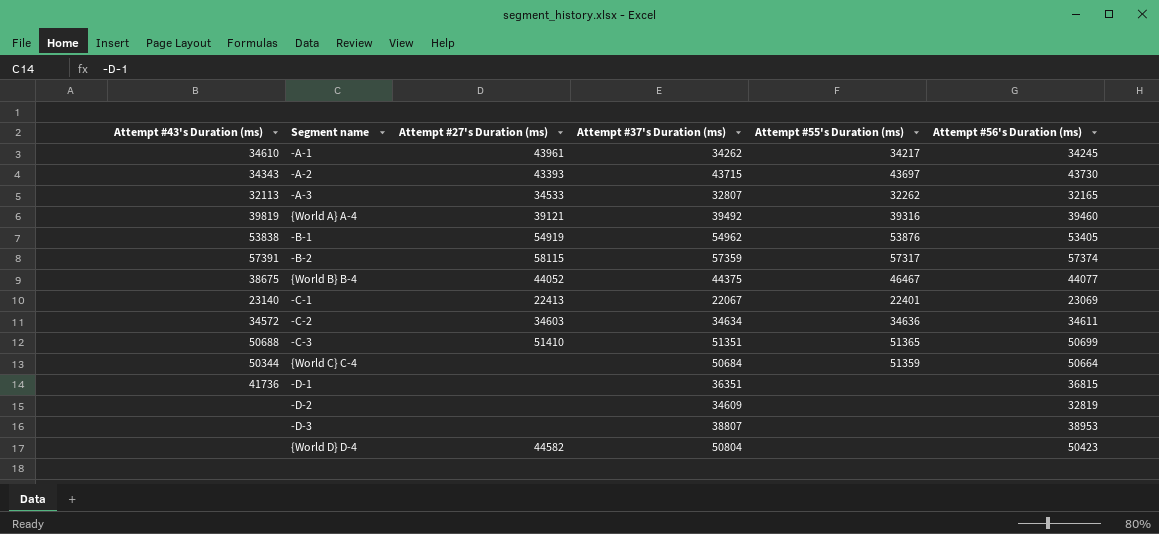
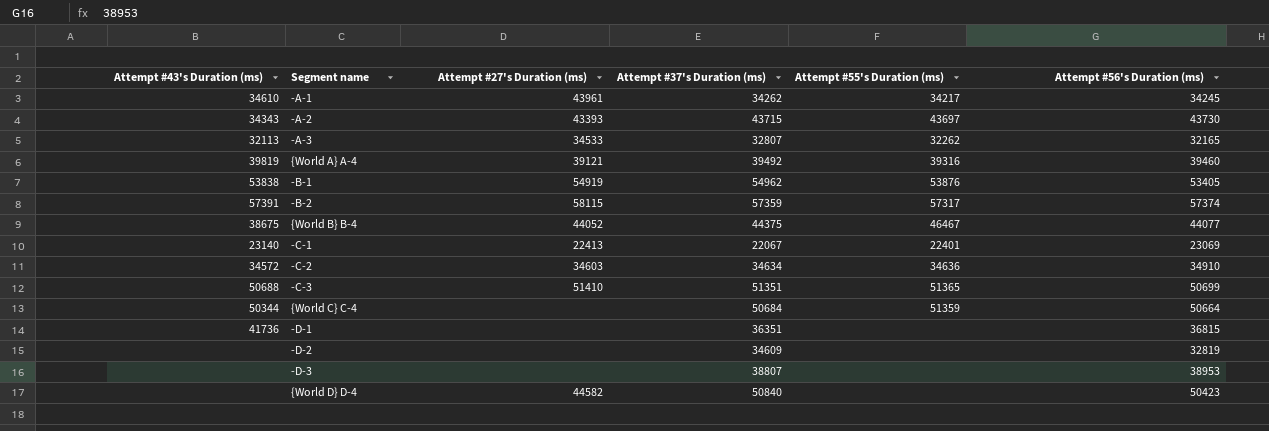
-C-2 | Attempt #56's Duration (ms): 34611 -> 34910
{World D} D-4 | Attempt #37's Duration (ms): 50804 -> 50840

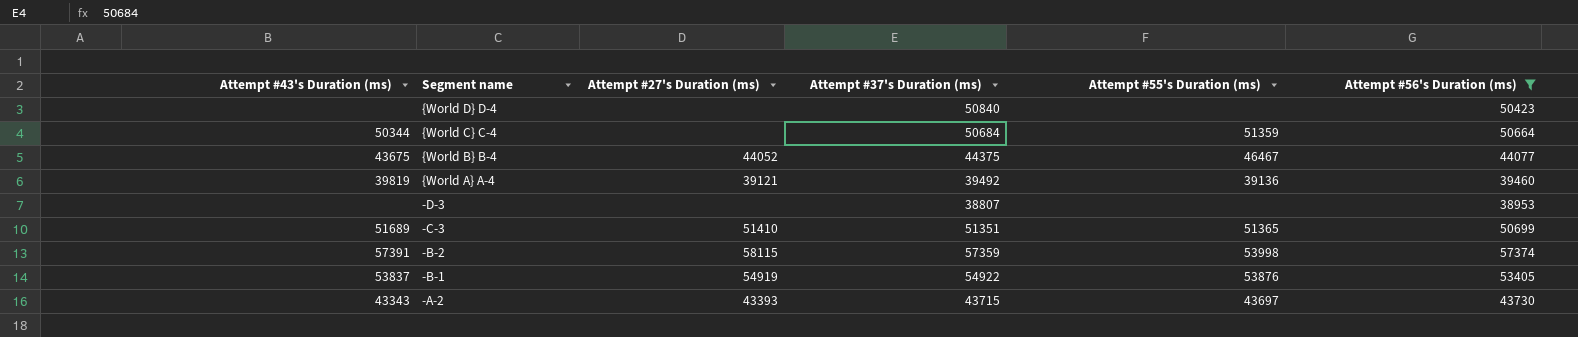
filter: none -> Attempt #56's Duration (ms) >= 38953
row order: none -> Segment name descending
{World D} D-4 | Attempt #27's Duration (ms): 44582 -> none
{World B} B-4 | Attempt #43's Duration (ms): 38675 -> 43675
{World A} A-4 | Attempt #55's Duration (ms): 39316 -> 39136
-C-3 | Attempt #43's Duration (ms): 50688 -> 51689
-B-2 | Attempt #55's Duration (ms): 57317 -> 53998
-B-1 | Attempt #43's Duration (ms): 53838 -> 53837
-B-1 | Attempt #37's Duration (ms): 54962 -> 54922
-A-2 | Attempt #43's Duration (ms): 34343 -> 43343

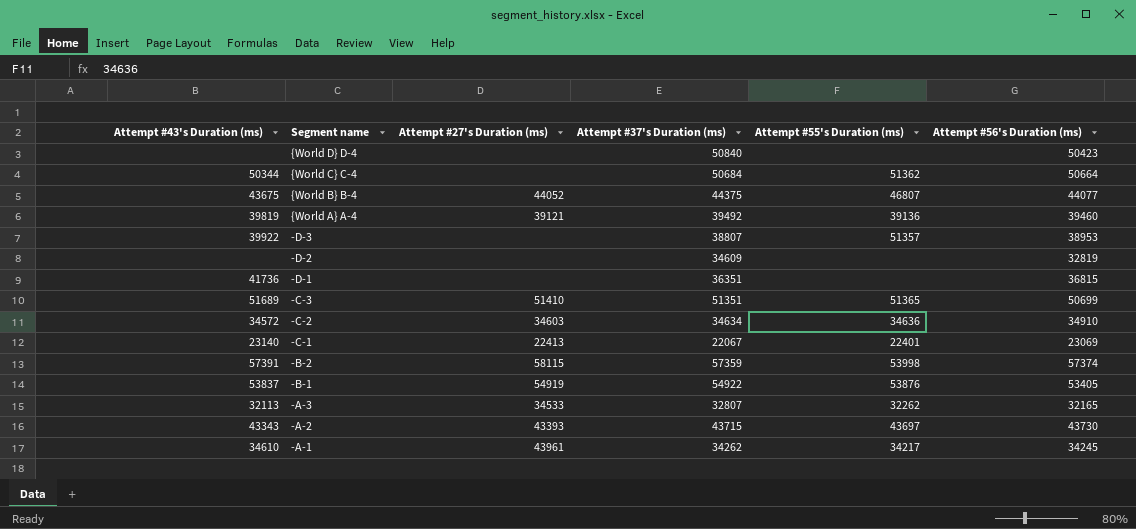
filter: Attempt #56's Duration (ms) >= 38953 -> none
{World C} C-4 | Attempt #55's Duration (ms): 51359 -> 51362
{World B} B-4 | Attempt #55's Duration (ms): 46467 -> 46807
-D-3 | Attempt #43's Duration (ms): none -> 39922
-D-3 | Attempt #55's Duration (ms): none -> 51357

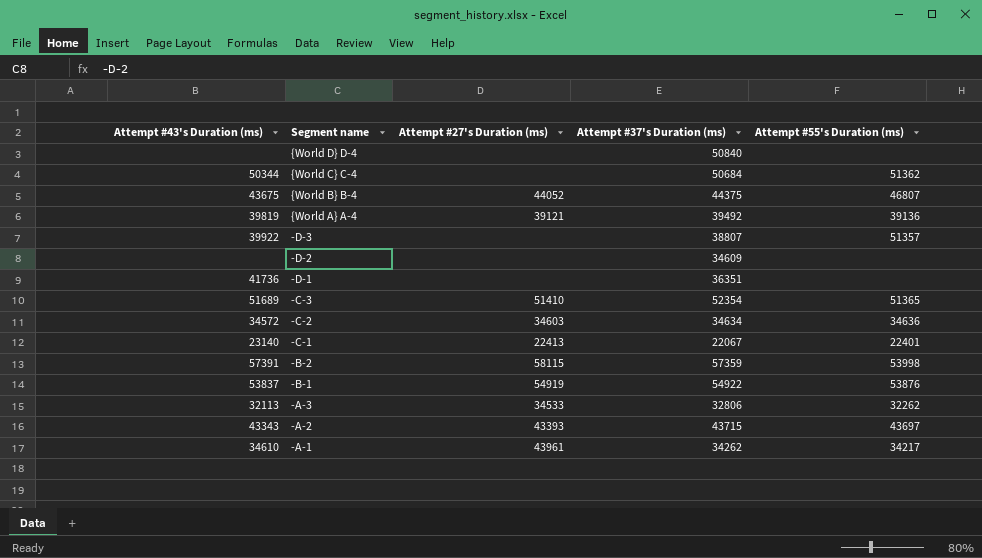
column Attempt #56's Duration (ms) | position: 6 -> none
-C-3 | Attempt #37's Duration (ms): 51351 -> 52354
-A-3 | Attempt #37's Duration (ms): 32807 -> 32806

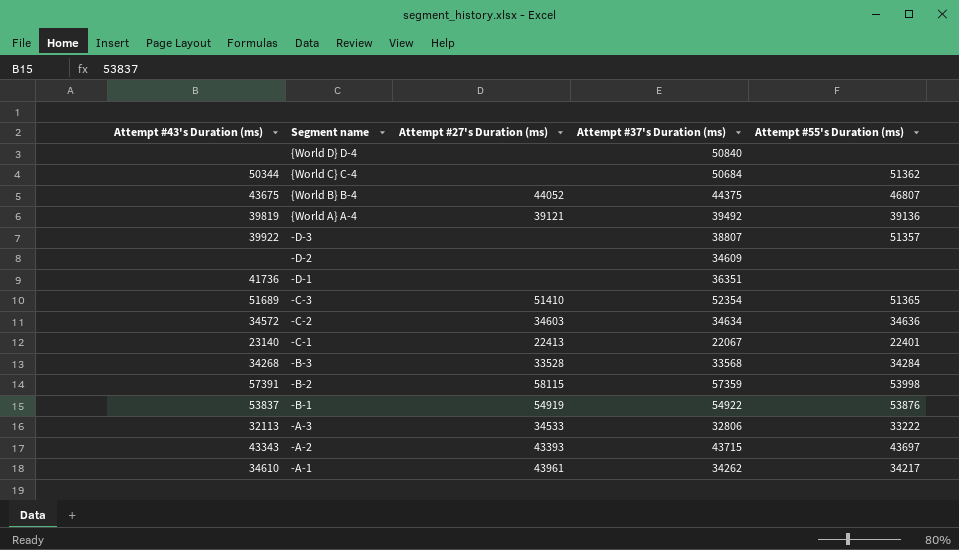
row -B-3: none -> 34268 | 33528 | 33568 | 34284
-A-3 | Attempt #55's Duration (ms): 32262 -> 33222

